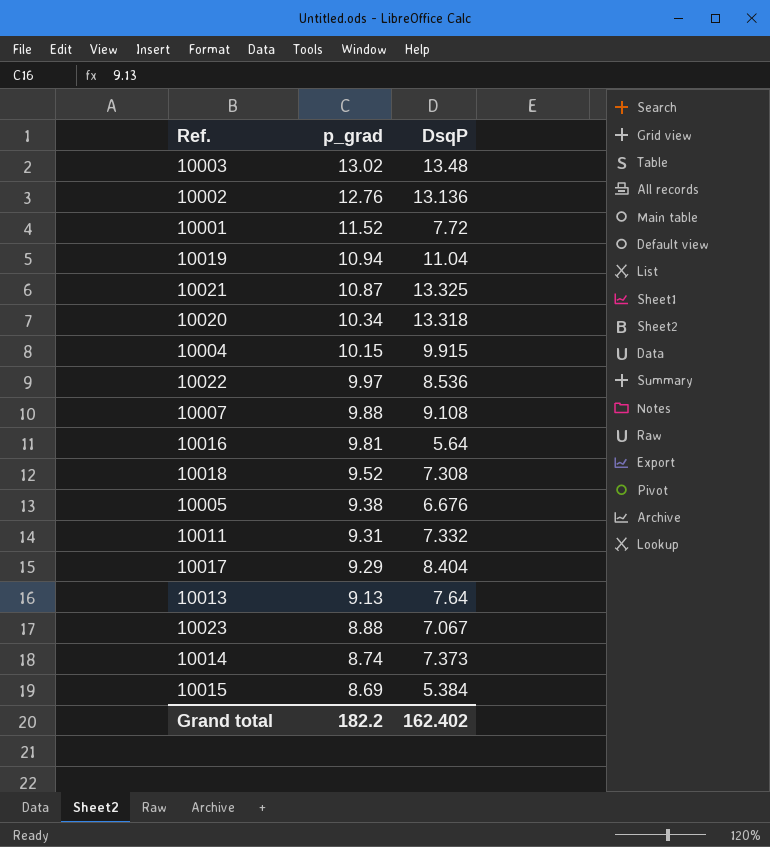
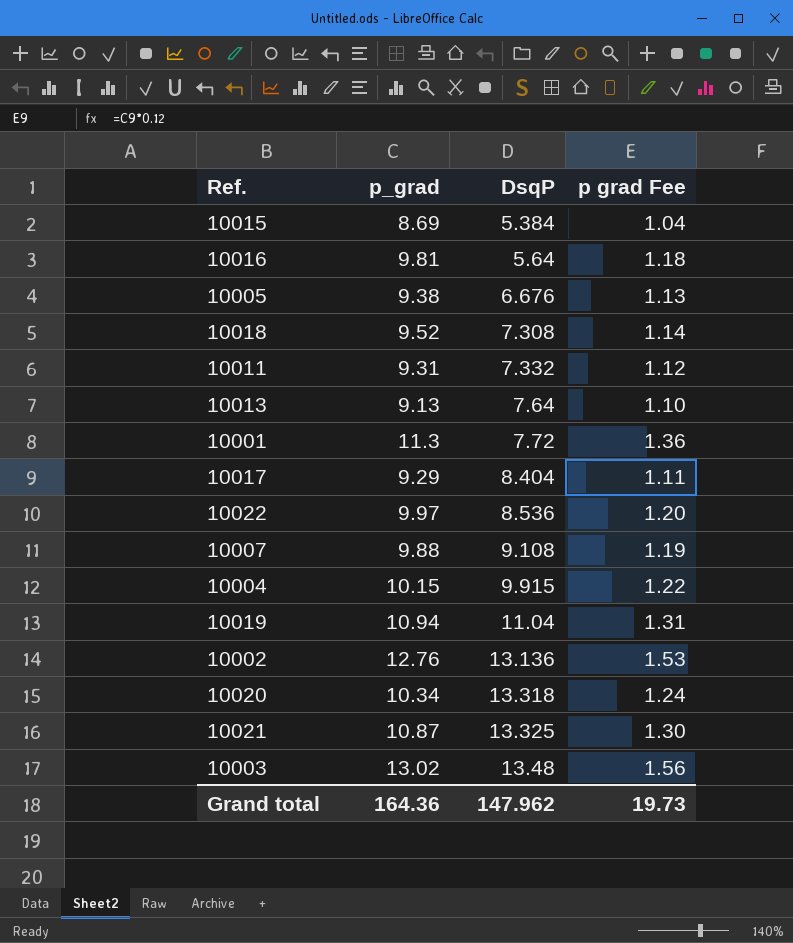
row order: p_grad descending -> DsqP ascending
column p grad Fee | formula: none -> [p_grad] * 0.12
row 10023: 8.88 | 7.067 -> none
row 10014: 8.74 | 7.373 -> none
10001 | p_grad: 11.52 -> 11.3
Grand total | p_grad: 182.2 -> 164.36
Grand total | DsqP: 162.402 -> 147.962

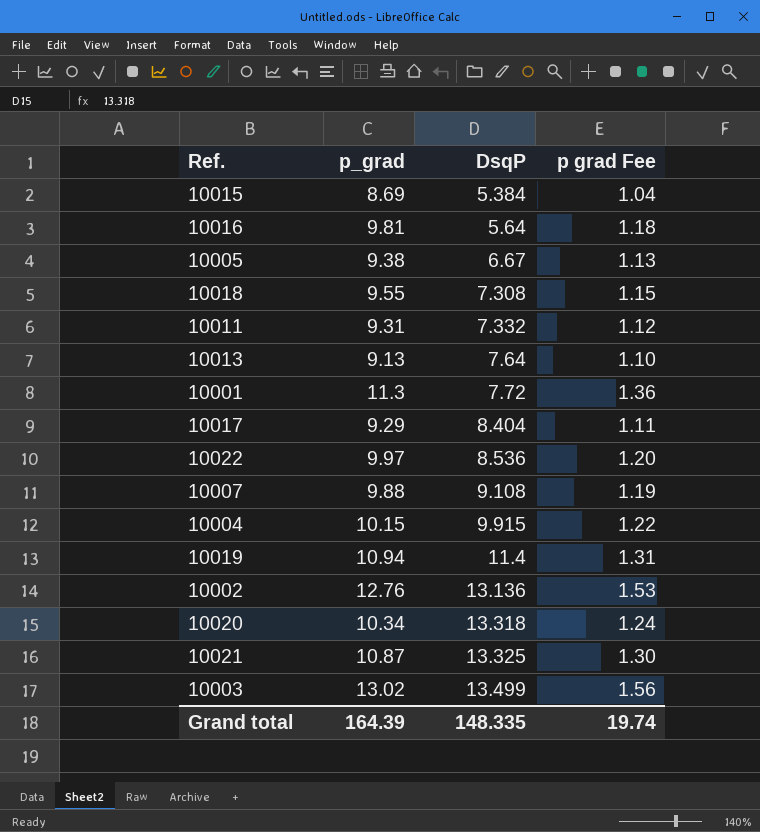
10005 | DsqP: 6.676 -> 6.67
10018 | p_grad: 9.52 -> 9.55
10018 | p grad Fee: 1.14 -> 1.15
10019 | DsqP: 11.04 -> 11.4
10003 | DsqP: 13.48 -> 13.499
Grand total | p_grad: 164.36 -> 164.39
Grand total | DsqP: 147.962 -> 148.335
Grand total | p grad Fee: 19.73 -> 19.74

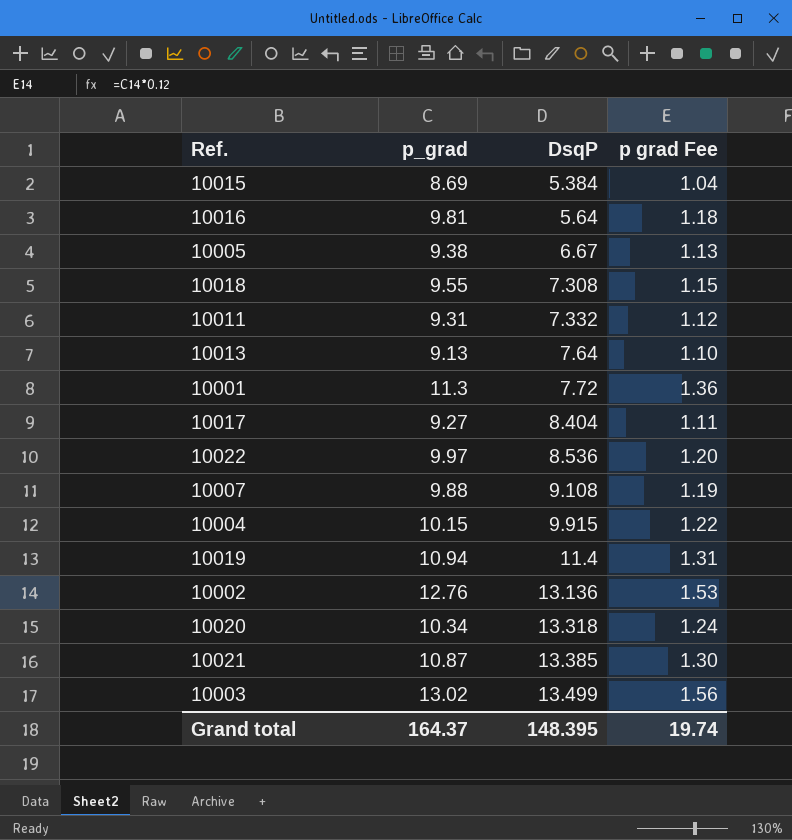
10017 | p_grad: 9.29 -> 9.27
10021 | DsqP: 13.325 -> 13.385
Grand total | p_grad: 164.39 -> 164.37
Grand total | DsqP: 148.335 -> 148.395

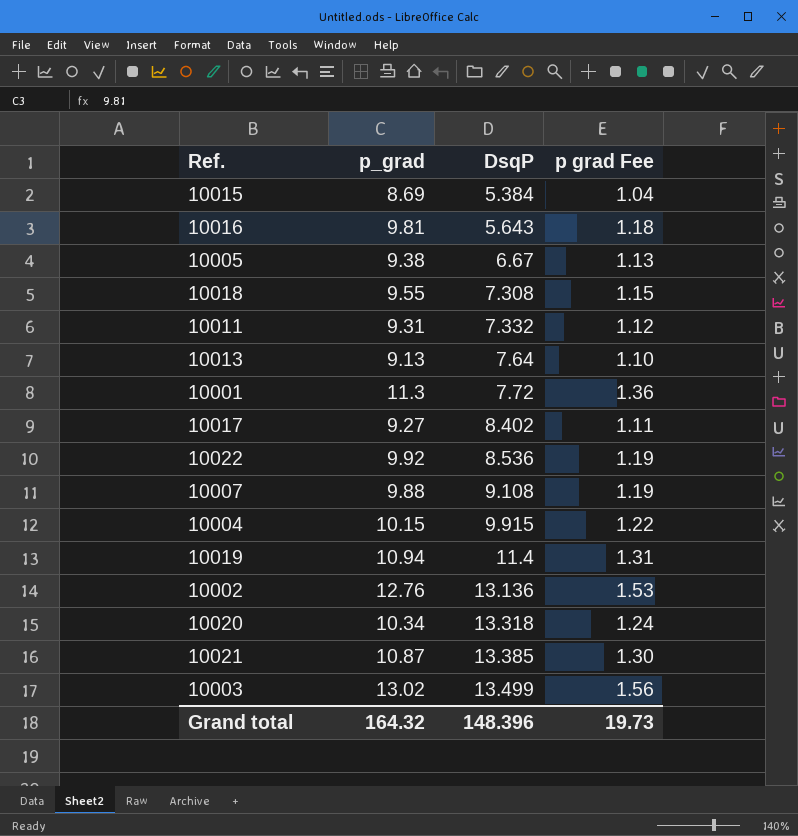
10016 | DsqP: 5.64 -> 5.643
10017 | DsqP: 8.404 -> 8.402
10022 | p_grad: 9.97 -> 9.92
10022 | p grad Fee: 1.20 -> 1.19
Grand total | p_grad: 164.37 -> 164.32
Grand total | DsqP: 148.395 -> 148.396
Grand total | p grad Fee: 19.74 -> 19.73

